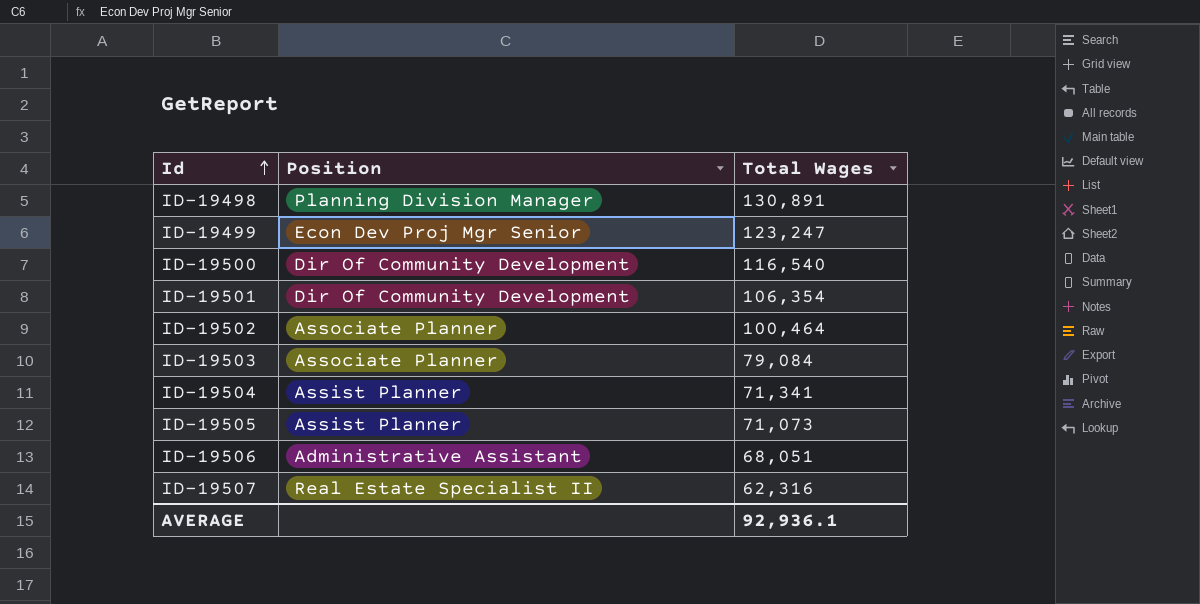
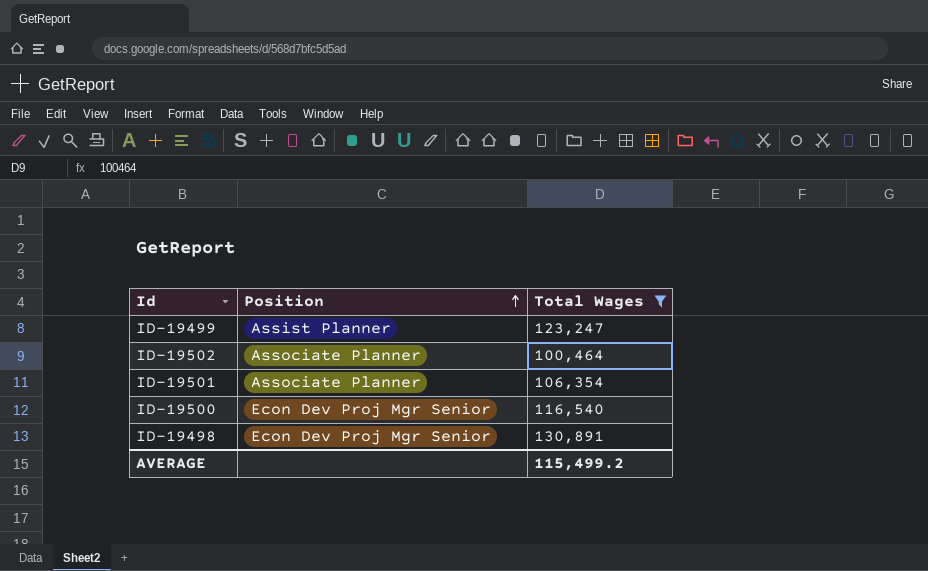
filter: none -> Total Wages >= 100,464
row order: Id ascending -> Position ascending
ID-19499 | Position: Econ Dev Proj Mgr Senior -> Assist Planner
ID-19501 | Position: Dir Of Community Development -> Associate Planner
ID-19500 | Position: Dir Of Community Development -> Econ Dev Proj Mgr Senior
ID-19498 | Position: Planning Division Manager -> Econ Dev Proj Mgr Senior
AVERAGE | Total Wages: 92,936.1 -> 115,499.2

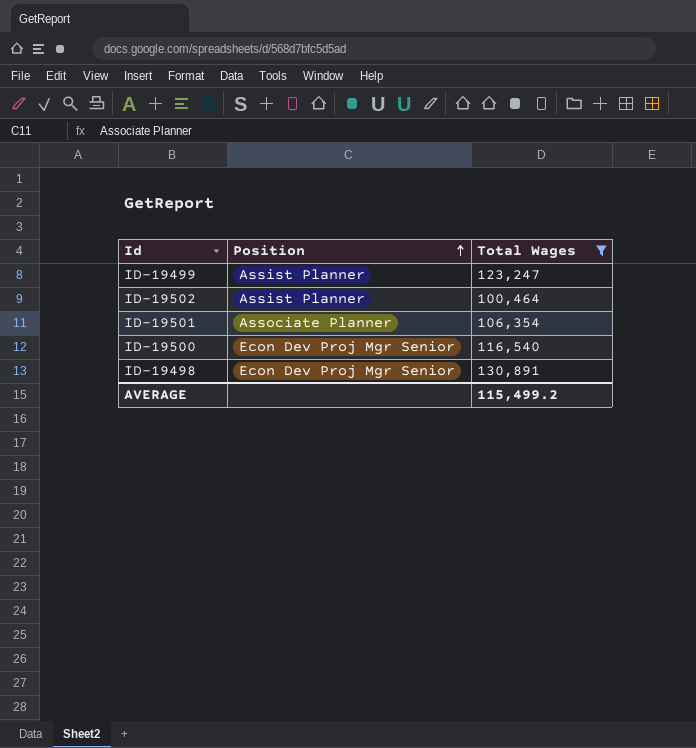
ID-19502 | Position: Associate Planner -> Assist Planner

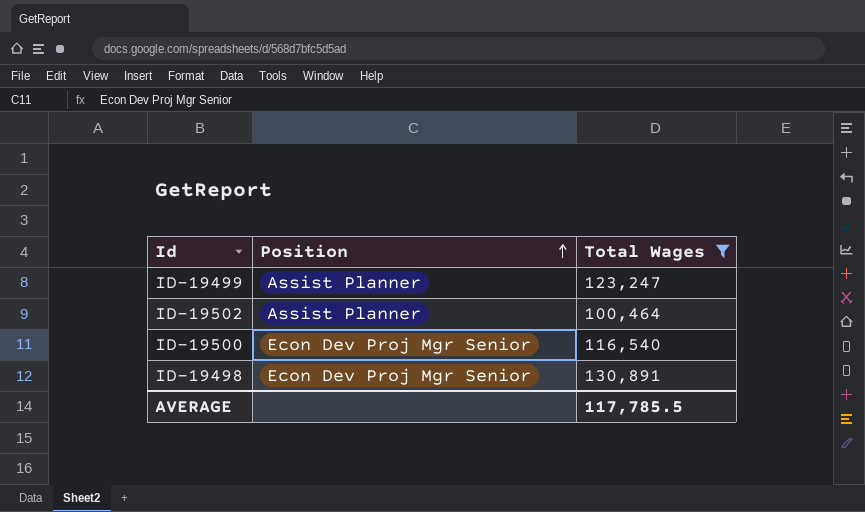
row ID-19501: Associate Planner | 106,354 -> none
AVERAGE | Total Wages: 115,499.2 -> 117,785.5

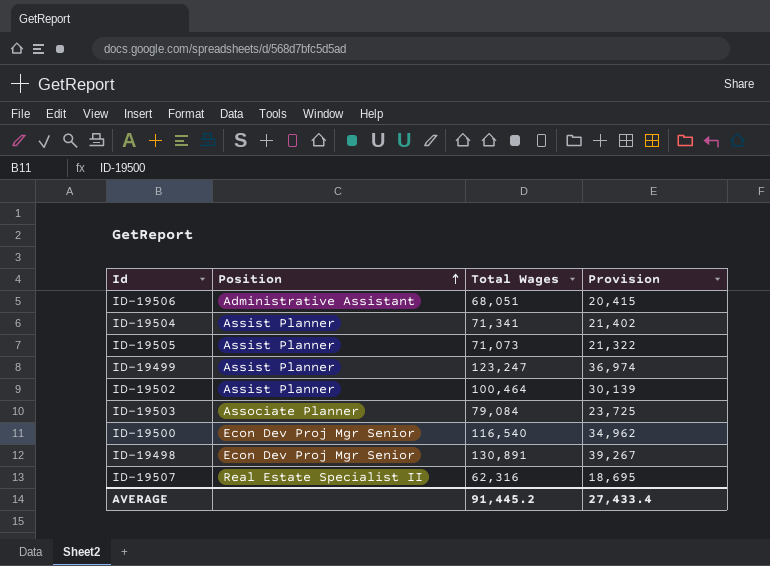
filter: Total Wages >= 100,464 -> none
column Provision | formula: none -> [Total Wages] * 0.3
AVERAGE | Total Wages: 117,785.5 -> 91,445.2

